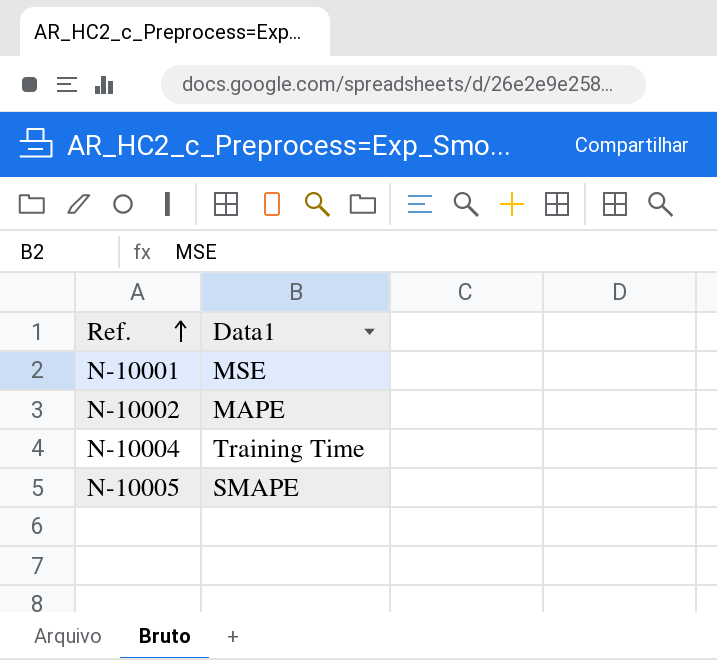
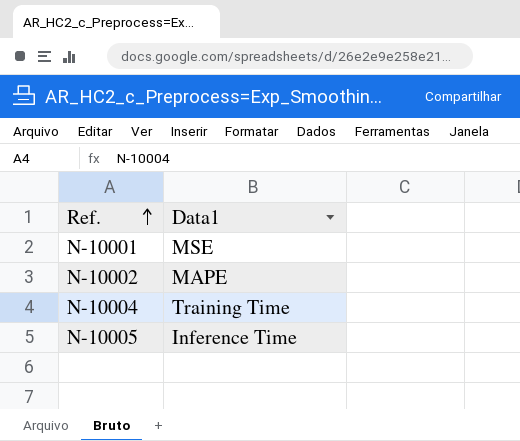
N-10005 | Data1: SMAPE -> Inference Time

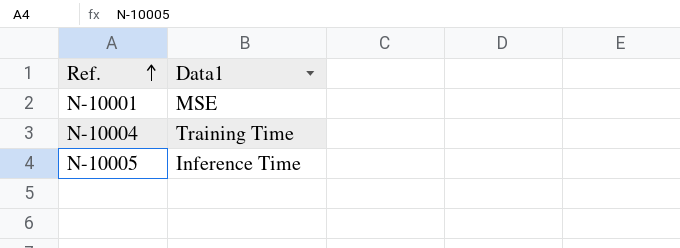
row N-10002: MAPE -> none

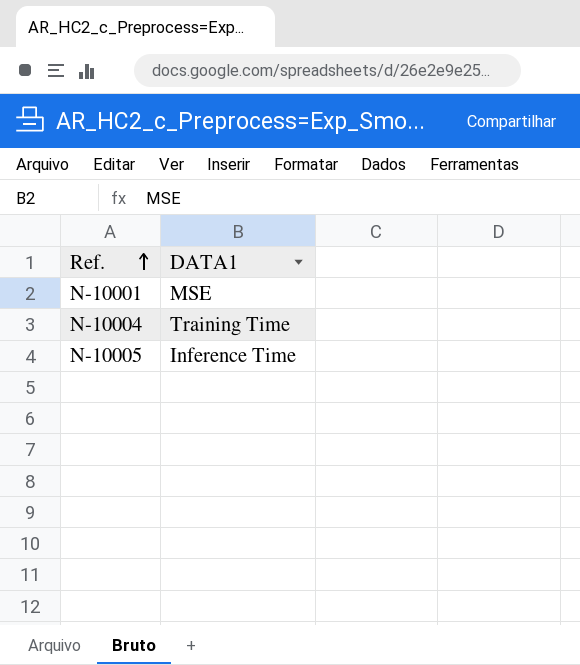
column name: Data1 -> DATA1

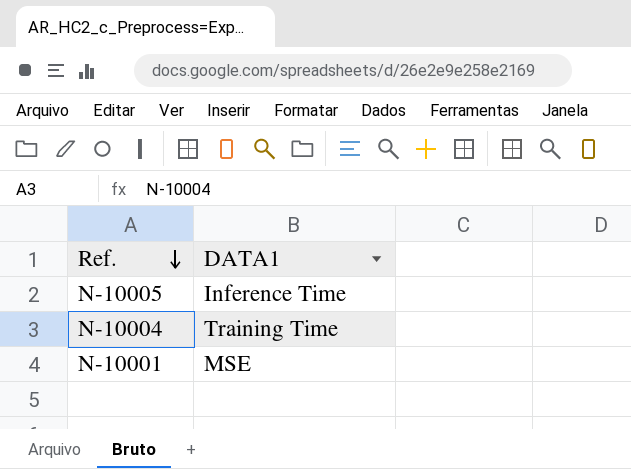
row order: Ref. ascending -> Ref. descending

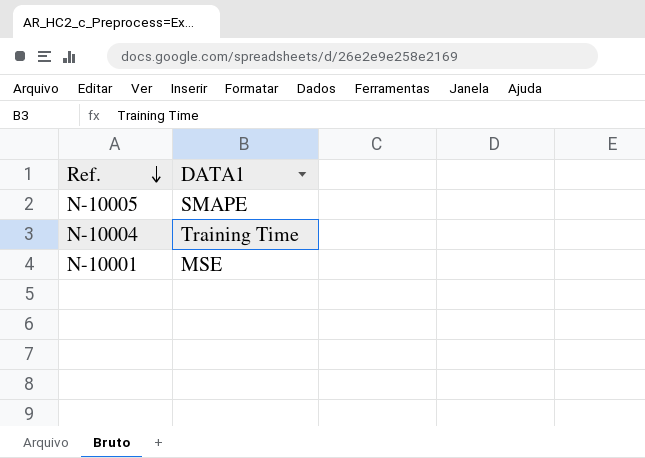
N-10005 | DATA1: Inference Time -> SMAPE

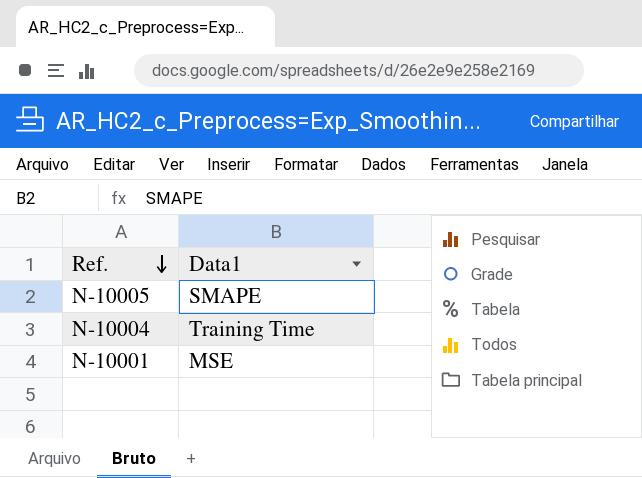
column name: DATA1 -> Data1

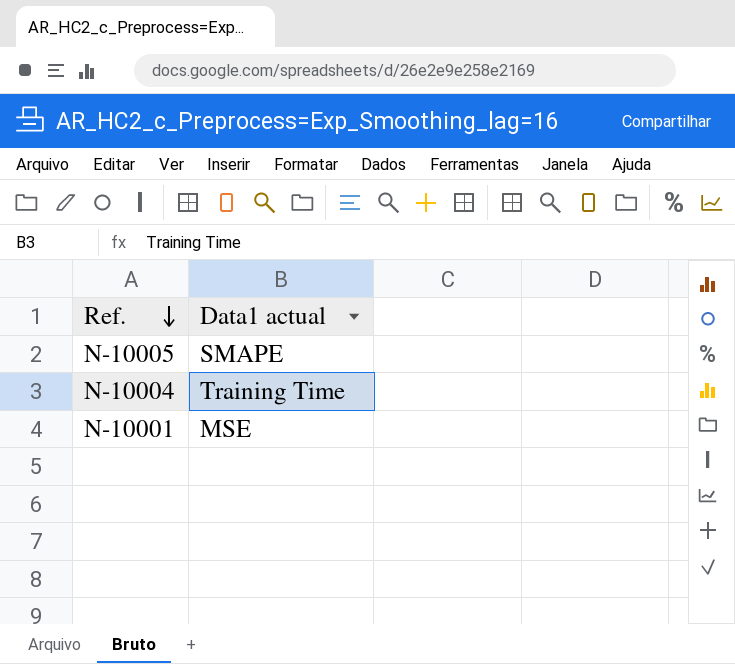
column name: Data1 -> Data1 actual

